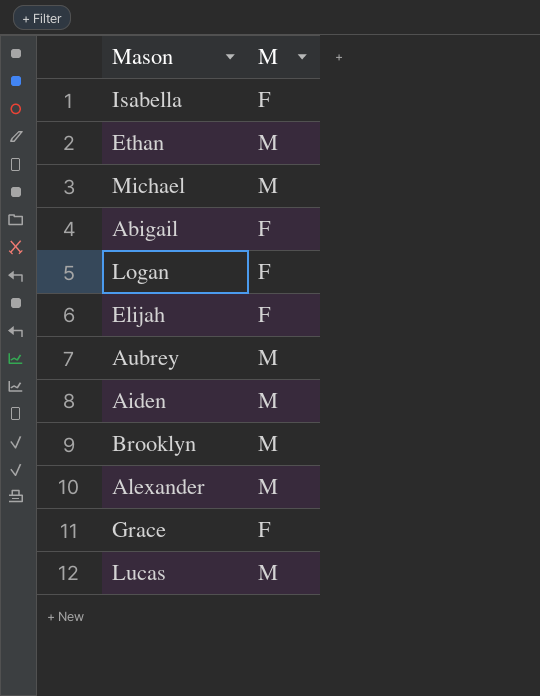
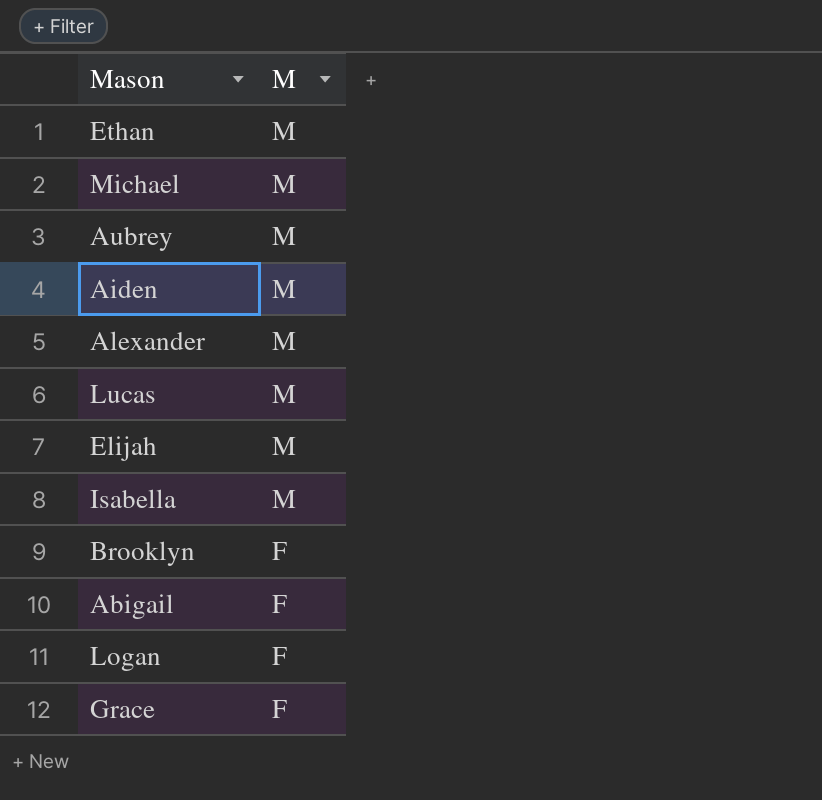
row order: none -> M descending
Elijah | M: F -> M
Isabella | M: F -> M
Brooklyn | M: M -> F

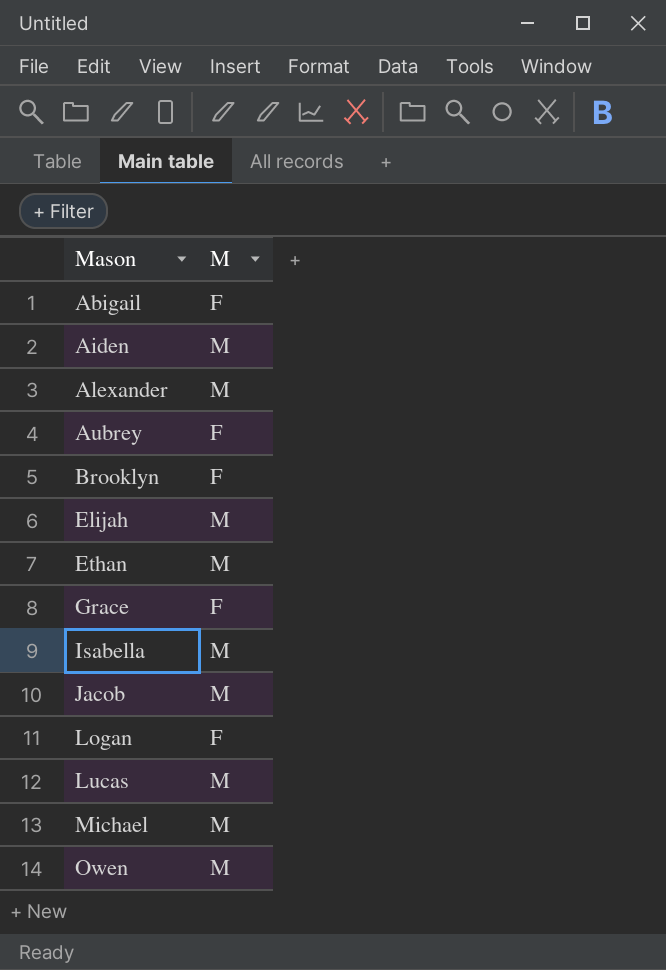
row order: M descending -> Mason ascending
Aubrey | M: M -> F
row Jacob: none -> M
row Owen: none -> M

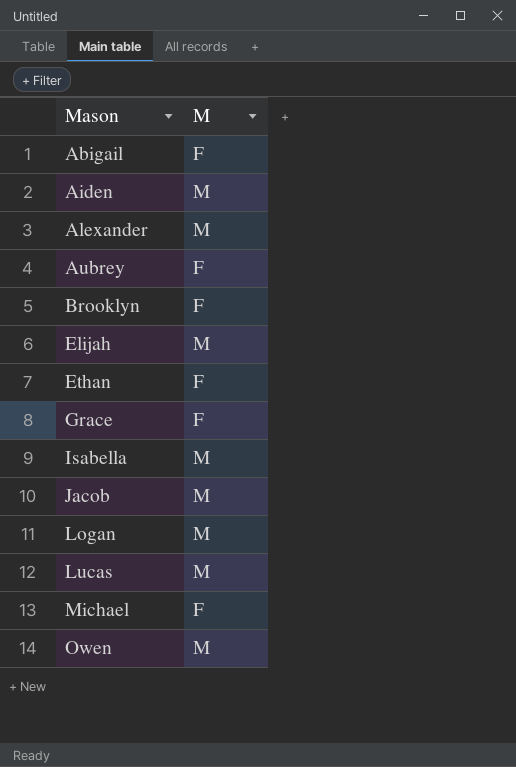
Ethan | M: M -> F
Logan | M: F -> M
Michael | M: M -> F

